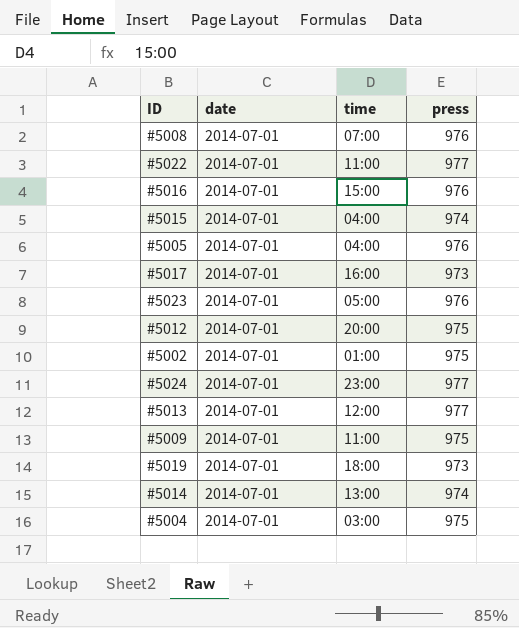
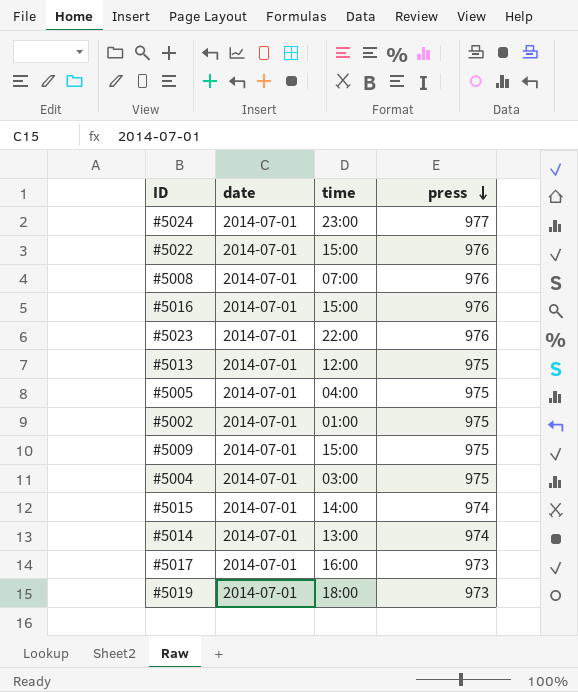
row order: none -> press descending
row #5012: 2014-07-01 | 20:00 | 975 -> none
#5022 | time: 11:00 -> 15:00
#5022 | press: 977 -> 976
#5023 | time: 05:00 -> 22:00
#5013 | press: 977 -> 975
#5005 | press: 976 -> 975
#5009 | time: 11:00 -> 15:00
#5015 | time: 04:00 -> 14:00

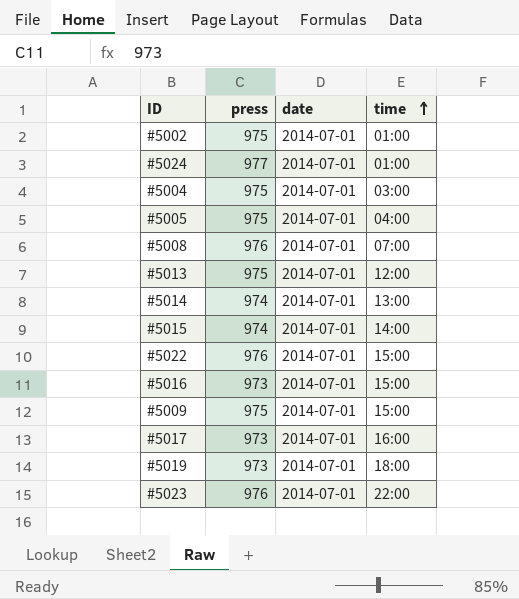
row order: press descending -> time ascending
column press | position: 4 -> 2
#5024 | time: 23:00 -> 01:00
#5016 | press: 976 -> 973

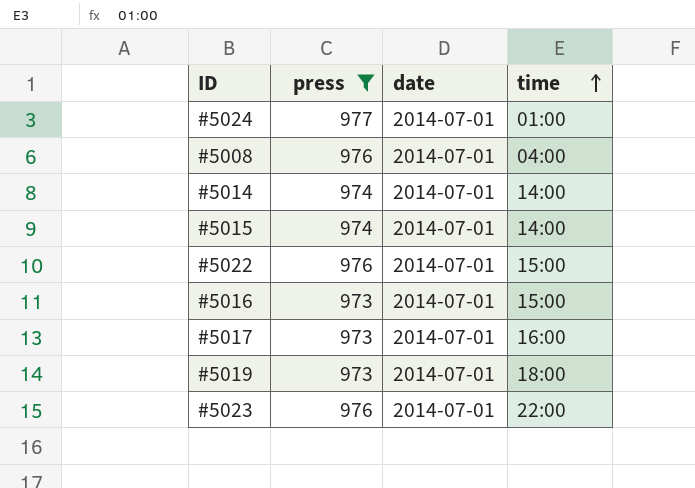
filter: none -> press != 975
#5008 | time: 07:00 -> 04:00
#5014 | time: 13:00 -> 14:00

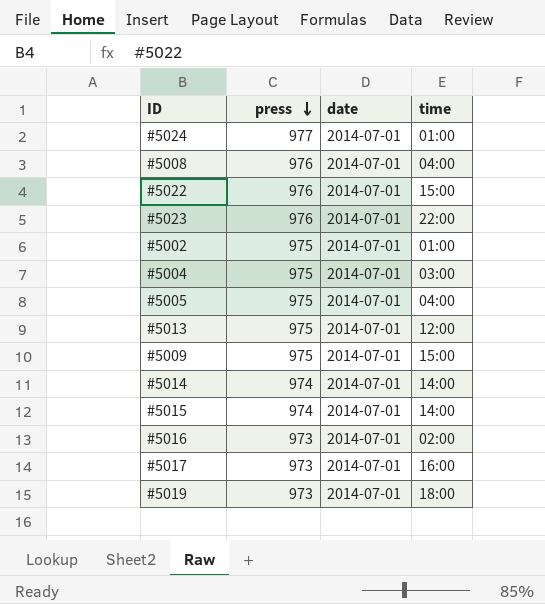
filter: press != 975 -> none
row order: time ascending -> press descending
#5016 | time: 15:00 -> 02:00

